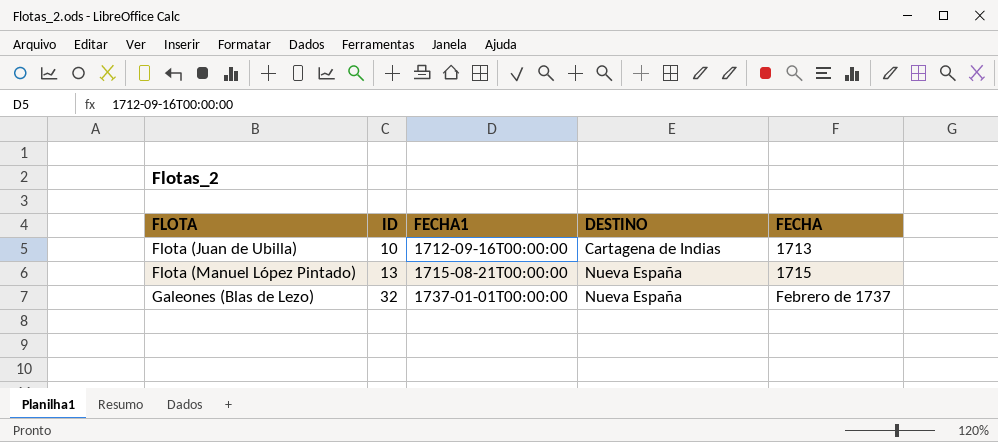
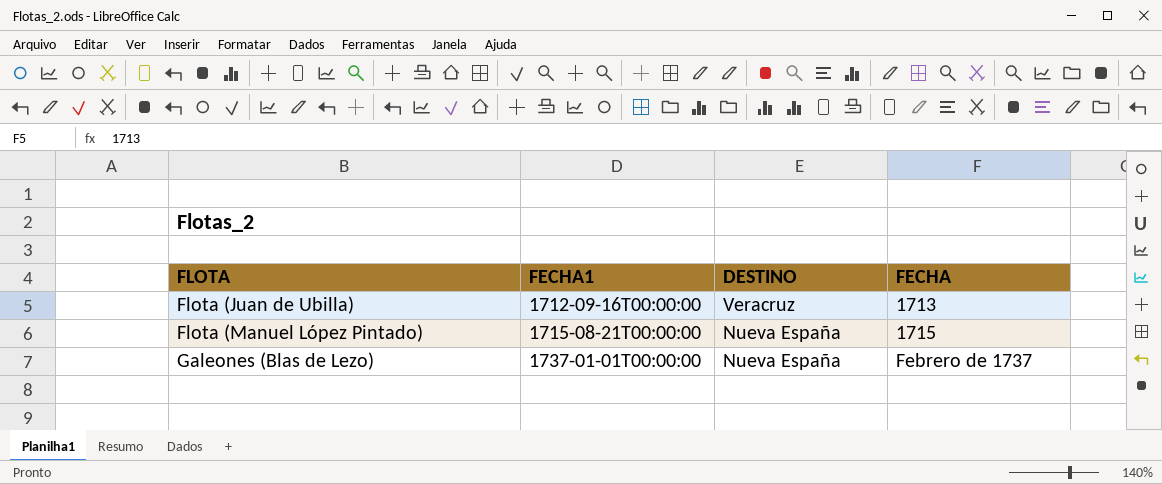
column ID | position: 2 -> none
Flota (Juan de Ubilla) | DESTINO: Cartagena de Indias -> Veracruz

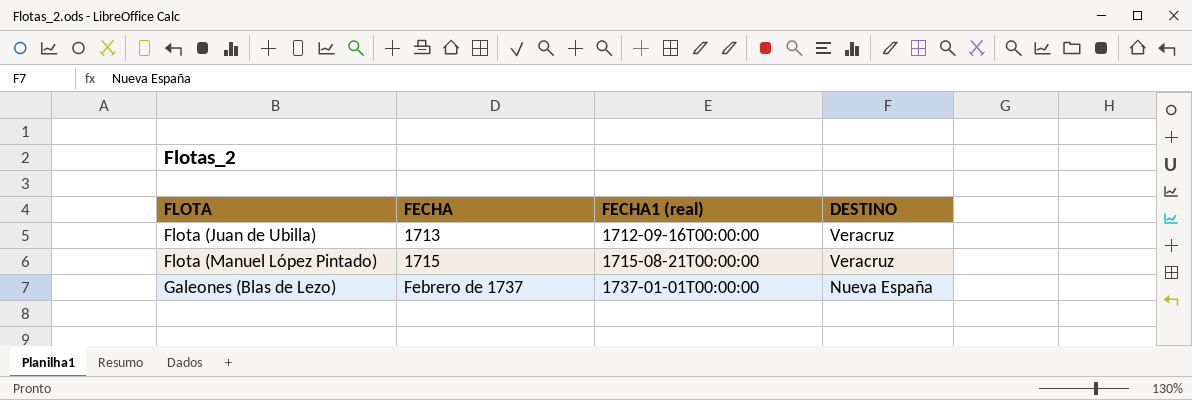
column FECHA | position: 4 -> 2
column name: FECHA1 -> FECHA1 (real)
Flota (Manuel López Pintado) | DESTINO: Nueva España -> Veracruz

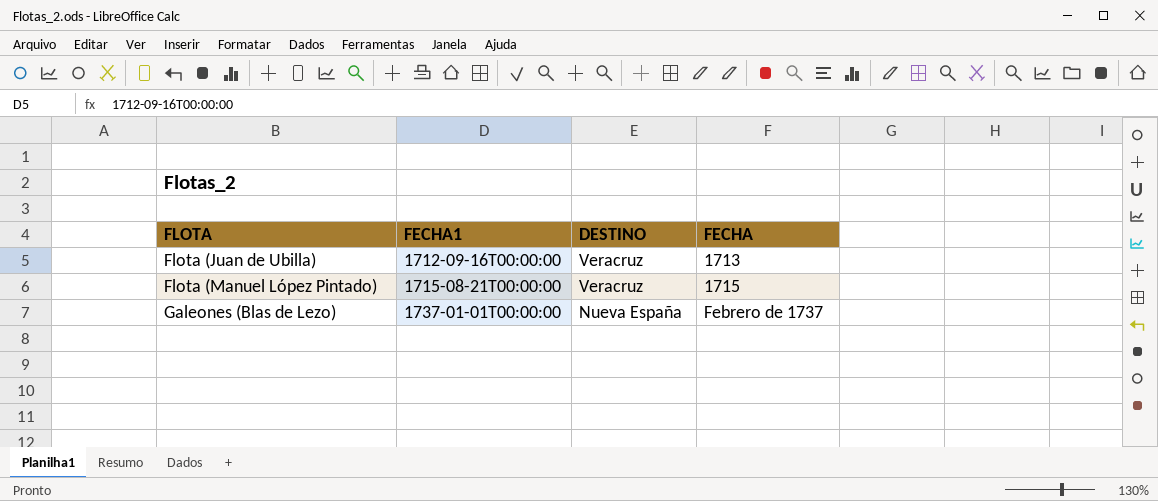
column name: FECHA1 (real) -> FECHA1
column FECHA | position: 2 -> 4

